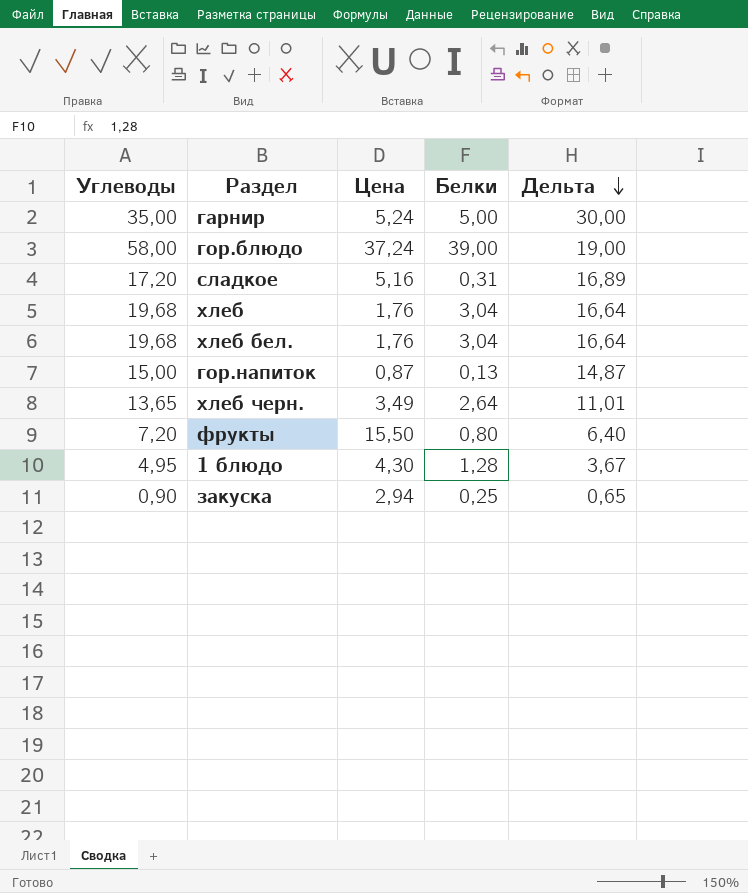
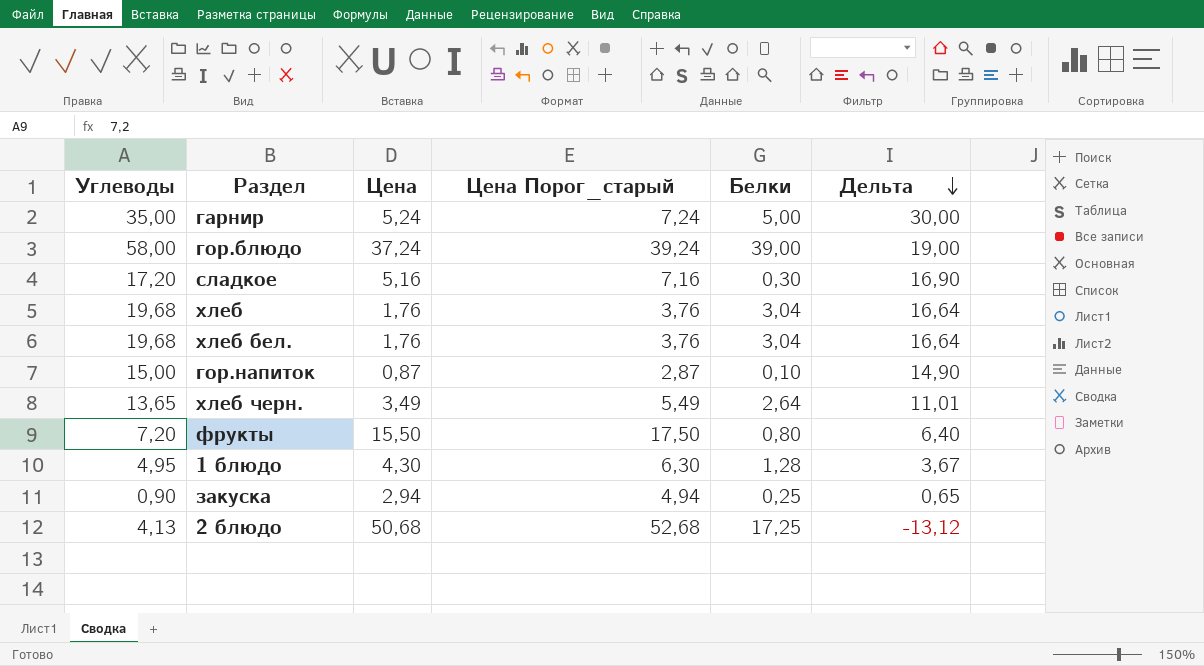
column Цена Порог_старый | formula: none -> [Цена] + 2
сладкое | Белки: 0,31 -> 0,30
сладкое | Дельта: 16,89 -> 16,90
гор.напиток | Белки: 0,13 -> 0,10
гор.напиток | Дельта: 14,87 -> 14,90
row 2 блюдо: none -> 4,13 | 50,68 | 52,68 | 17,25 | -13,12

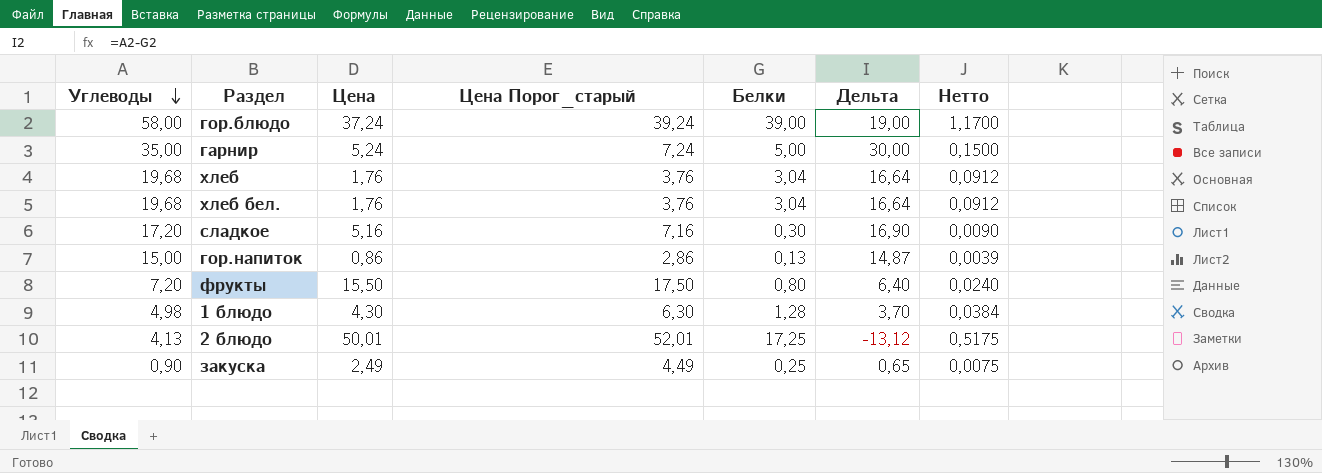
row order: Дельта descending -> Углеводы descending
column Нетто | formula: none -> [Белки] * 0,03
row хлеб черн.: 13,65 | 3,49 | 5,49 | 2,64 | 11,01 -> none
гор.напиток | Цена: 0,87 -> 0,86
гор.напиток | Цена Порог_старый: 2,87 -> 2,86
гор.напиток | Белки: 0,10 -> 0,13
гор.напиток | Дельта: 14,90 -> 14,87
1 блюдо | Углеводы: 4,95 -> 4,98
1 блюдо | Дельта: 3,67 -> 3,70
2 блюдо | Цена: 50,68 -> 50,01
2 блюдо | Цена Порог_старый: 52,68 -> 52,01
закуска | Цена: 2,94 -> 2,49
закуска | Цена Порог_старый: 4,94 -> 4,49

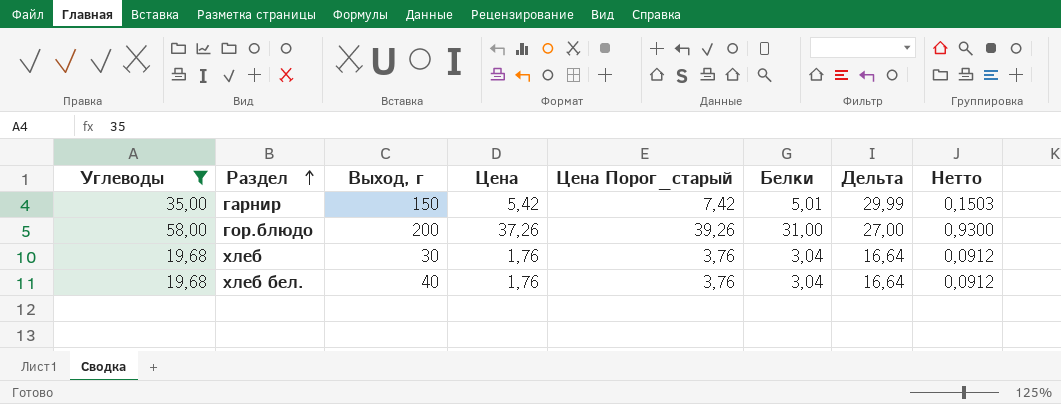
filter: none -> Углеводы >= 19,68
row order: Углеводы descending -> Раздел ascending
column Выход, г | position: none -> 3
гарнир | Цена: 5,24 -> 5,42
гарнир | Цена Порог_старый: 7,24 -> 7,42
гарнир | Белки: 5,00 -> 5,01
гарнир | Дельта: 30,00 -> 29,99
гарнир | Нетто: 0,1500 -> 0,1503
гор.блюдо | Цена: 37,24 -> 37,26
гор.блюдо | Цена Порог_старый: 39,24 -> 39,26
гор.блюдо | Белки: 39,00 -> 31,00
гор.блюдо | Дельта: 19,00 -> 27,00
гор.блюдо | Нетто: 1,1700 -> 0,9300

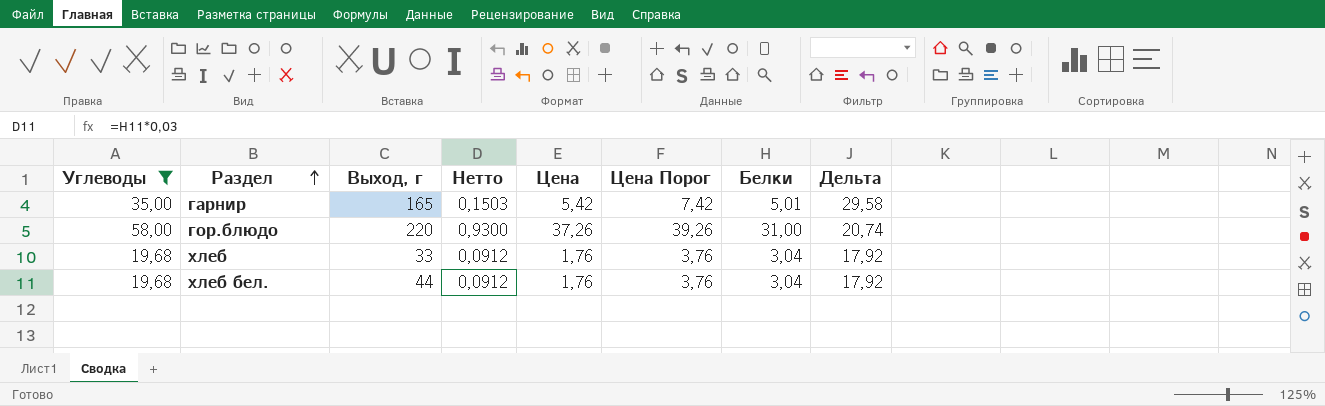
column Нетто | position: 8 -> 4
column name: Цена Порог_старый -> Цена Порог
column Дельта | formula: [Углеводы] - [Белки] -> [Углеводы] - [Цена]
гарнир | Выход, г: 150 -> 165
гор.блюдо | Выход, г: 200 -> 220
хлеб | Выход, г: 30 -> 33
хлеб бел. | Выход, г: 40 -> 44

